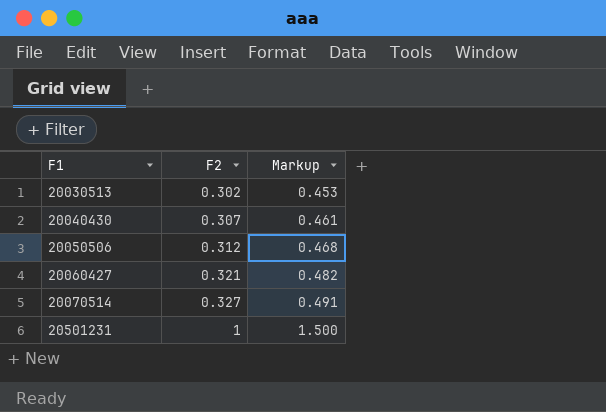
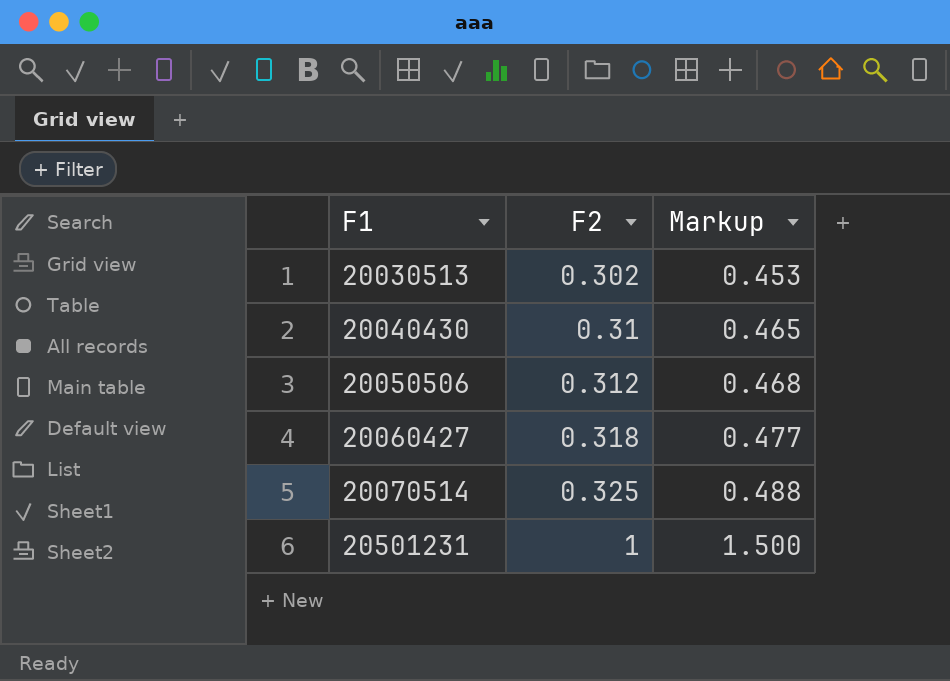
20040430 | F2: 0.307 -> 0.31
20040430 | Markup: 0.461 -> 0.465
20060427 | F2: 0.321 -> 0.318
20060427 | Markup: 0.482 -> 0.477
20070514 | F2: 0.327 -> 0.325
20070514 | Markup: 0.491 -> 0.488

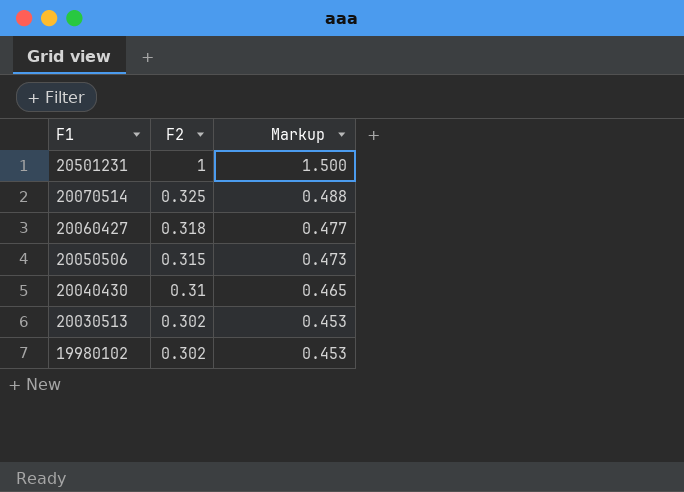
row order: F1 ascending -> F1 descending
20050506 | F2: 0.312 -> 0.315
20050506 | Markup: 0.468 -> 0.473
row 19980102: none -> 0.302 | 0.453

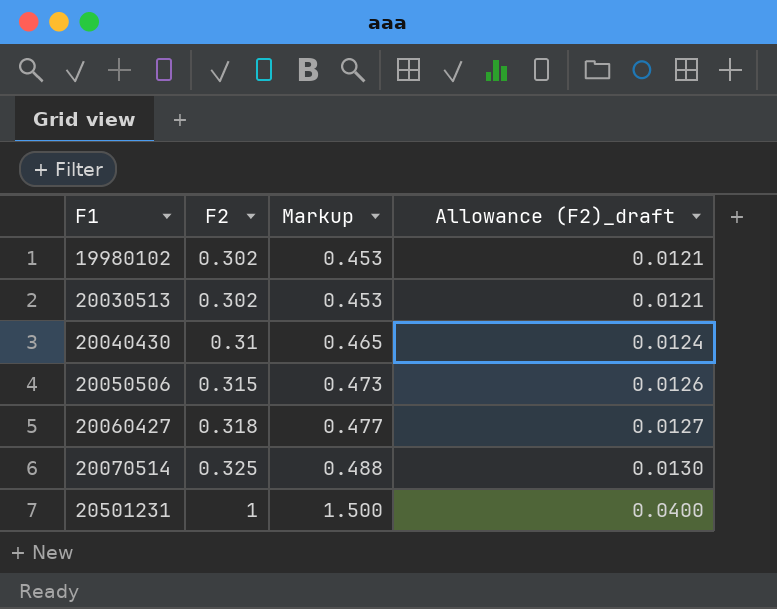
row order: F1 descending -> F1 ascending
column Allowance (F2)_draft | formula: none -> [F2] * 0.04

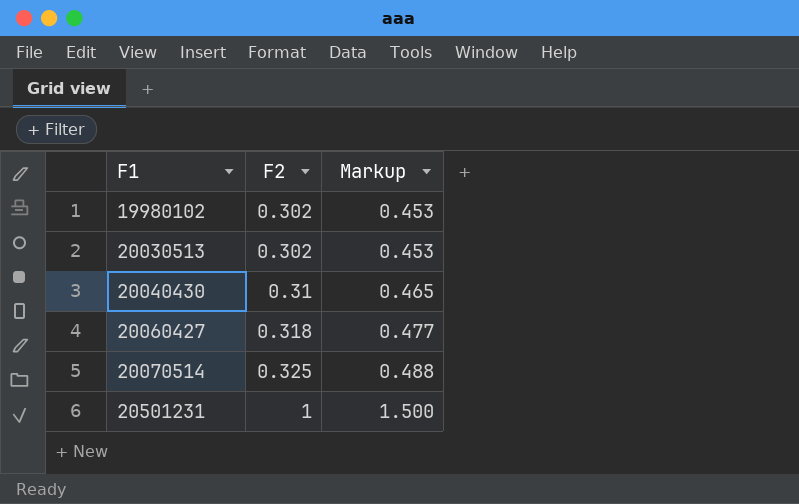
column Allowance (F2)_draft | formula: [F2] * 0.04 -> none
row 20050506: 0.315 | 0.473 | 0.0126 -> none

